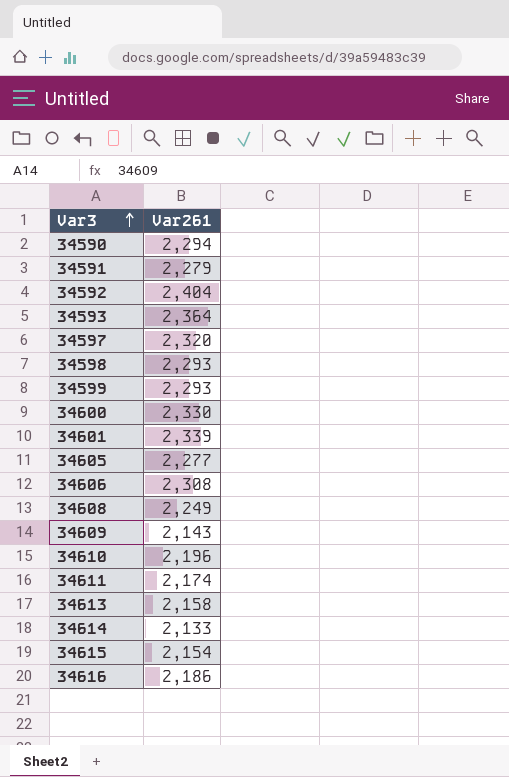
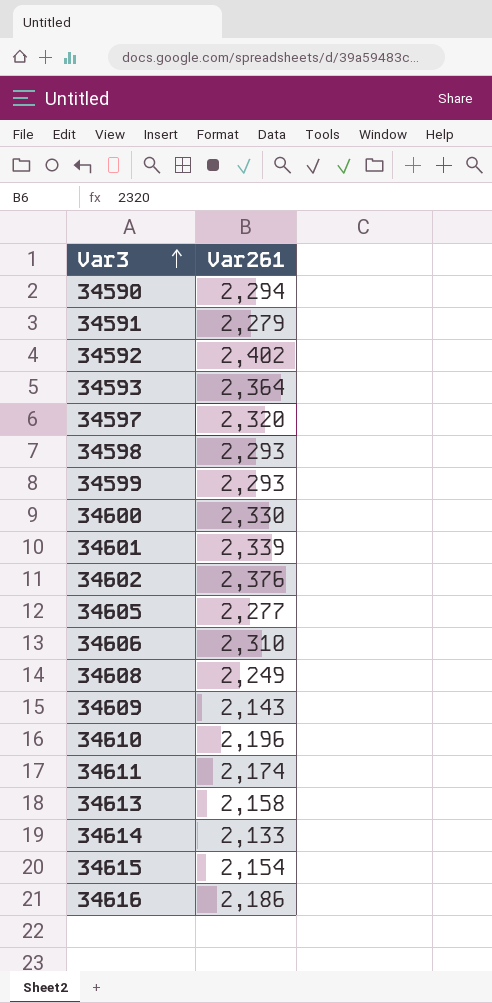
34592 | Var261: 2,404 -> 2,402
row 34602: none -> 2,376
34606 | Var261: 2,308 -> 2,310

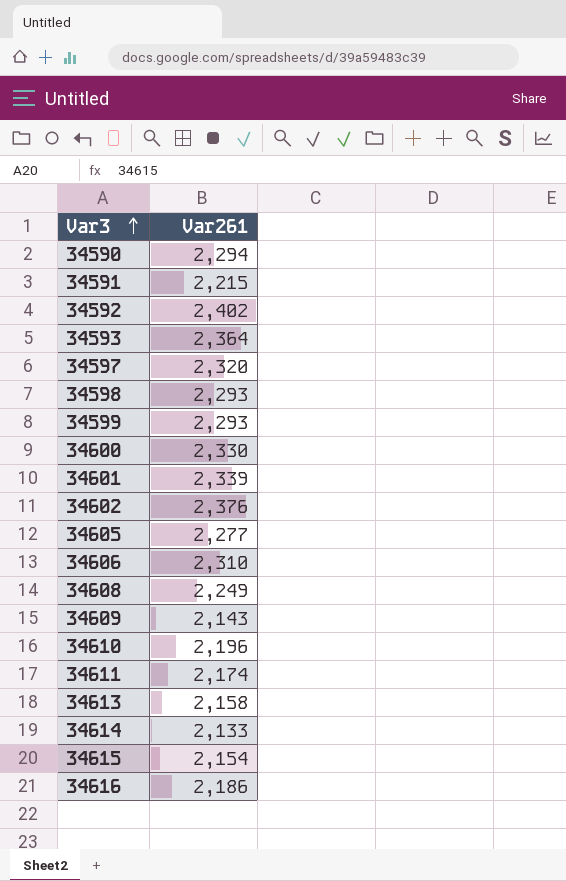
34591 | Var261: 2,279 -> 2,215

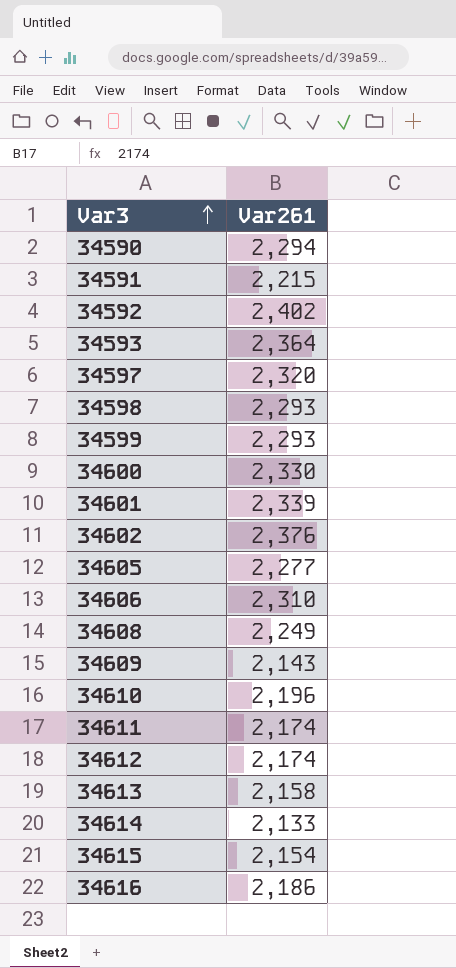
row 34612: none -> 2,174

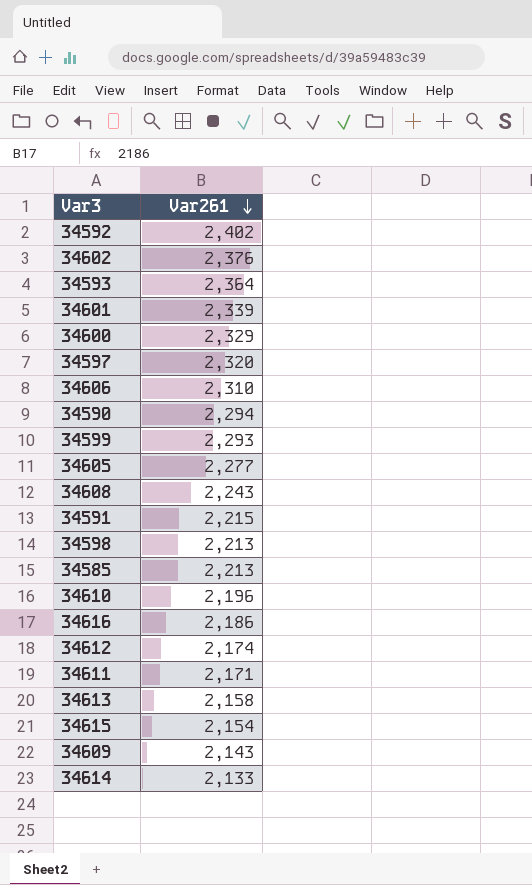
row order: Var3 ascending -> Var261 descending
34600 | Var261: 2,330 -> 2,329
34608 | Var261: 2,249 -> 2,243
34598 | Var261: 2,293 -> 2,213
row 34585: none -> 2,213
34611 | Var261: 2,174 -> 2,171

